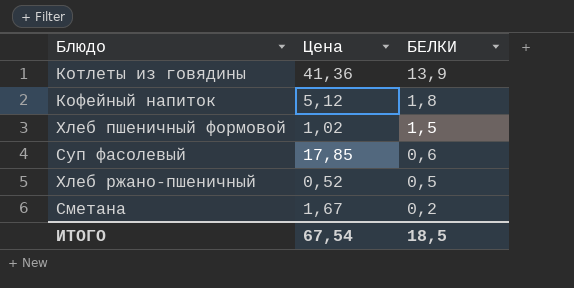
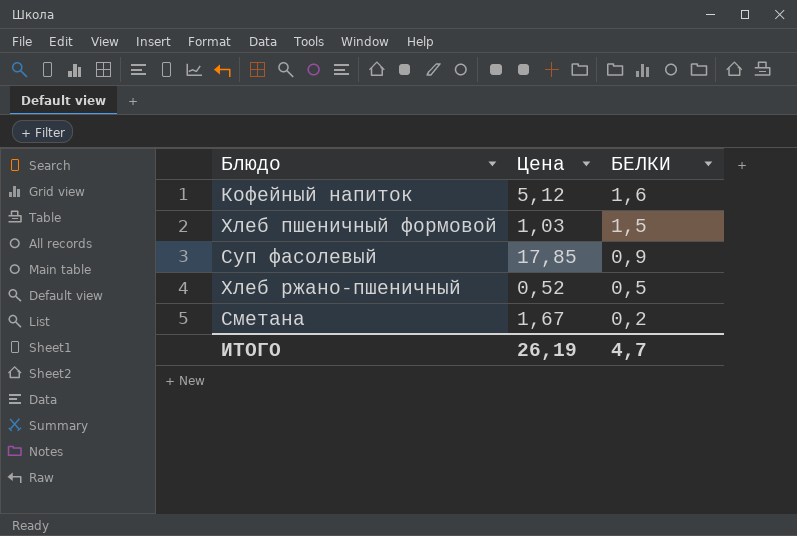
row Котлеты из говядины: 41,36 | 13,9 -> none
Кофейный напиток | БЕЛКИ: 1,8 -> 1,6
Хлеб пшеничный формовой | Цена: 1,02 -> 1,03
Суп фасолевый | БЕЛКИ: 0,6 -> 0,9
ИТОГО | Цена: 67,54 -> 26,19
ИТОГО | БЕЛКИ: 18,5 -> 4,7

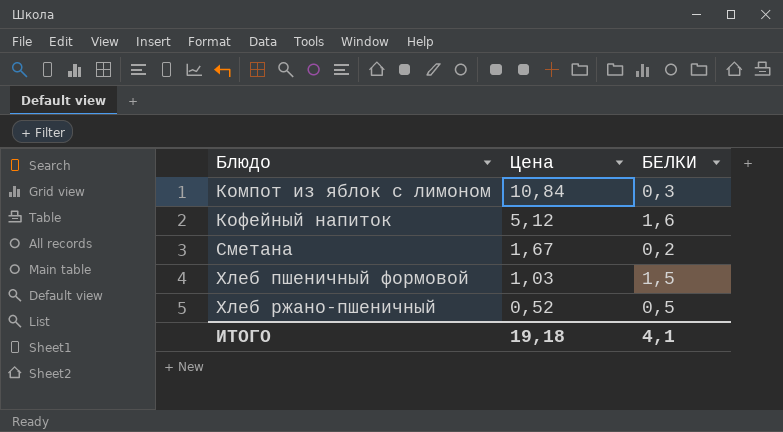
row order: БЕЛКИ descending -> Блюдо ascending
row Суп фасолевый: 17,85 | 0,9 -> none
row Компот из яблок с лимоном: none -> 10,84 | 0,3
ИТОГО | Цена: 26,19 -> 19,18
ИТОГО | БЕЛКИ: 4,7 -> 4,1

